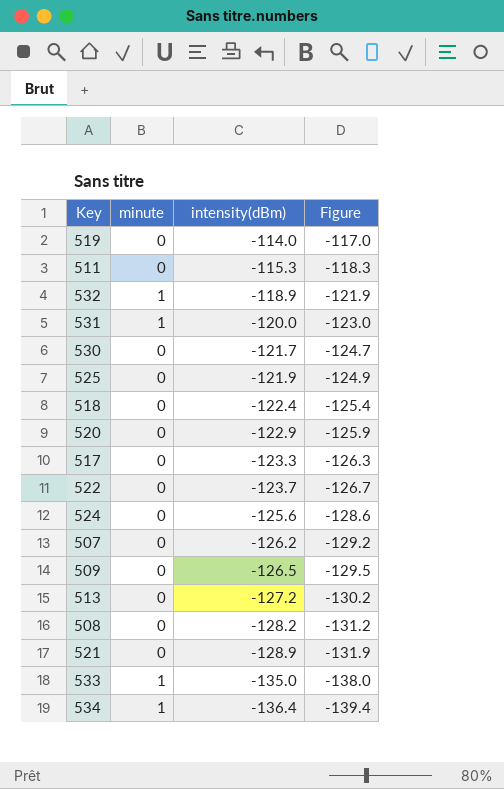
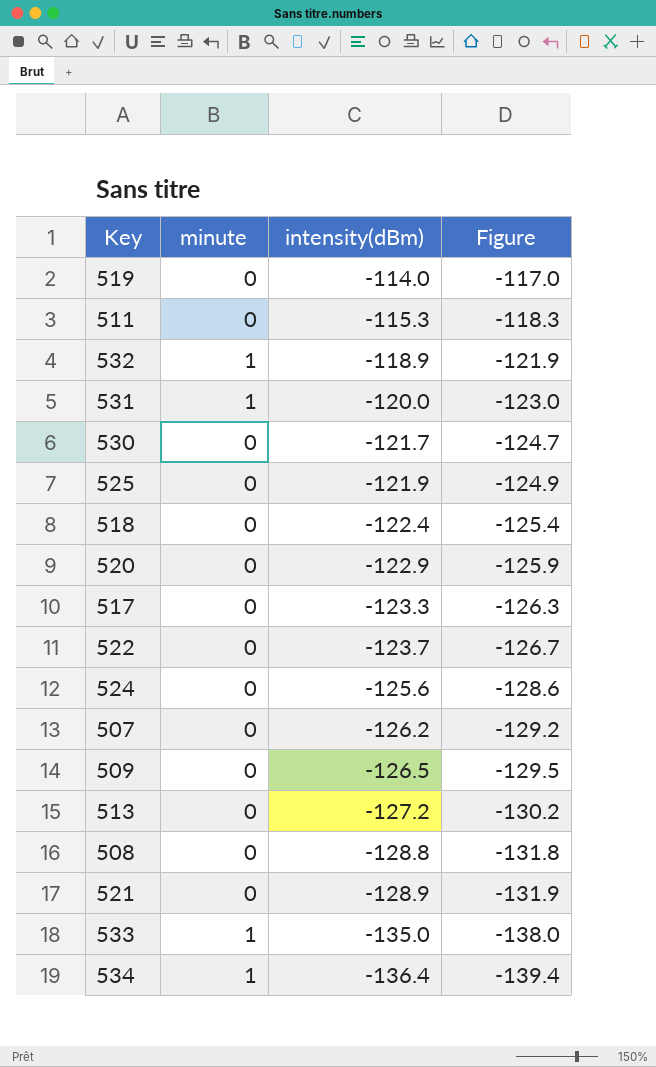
508 | intensity(dBm): -128.2 -> -128.8
508 | Figure: -131.2 -> -131.8

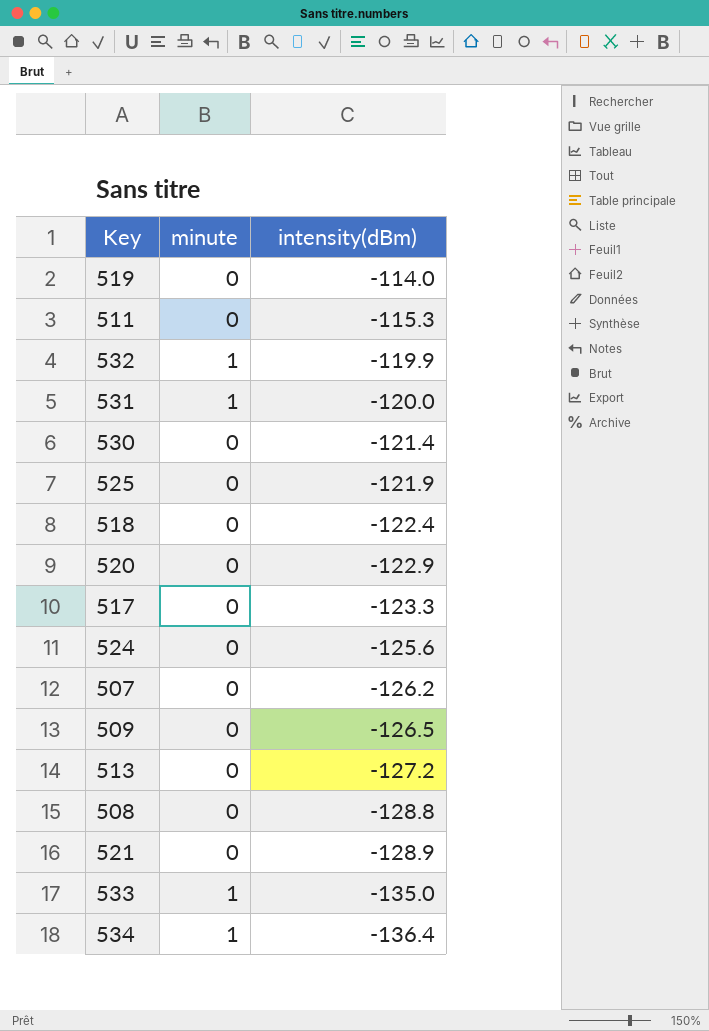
column Figure | formula: [intensity(dBm)] - 3 -> none
row 522: 0 | -123.7 | -126.7 -> none
532 | intensity(dBm): -118.9 -> -119.9
530 | intensity(dBm): -121.7 -> -121.4

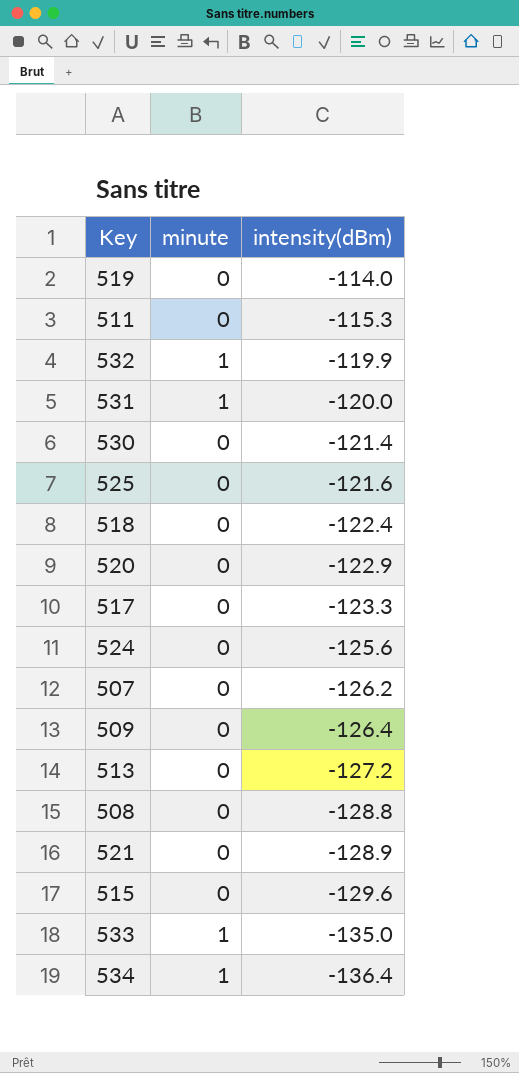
525 | intensity(dBm): -121.9 -> -121.6
509 | intensity(dBm): -126.5 -> -126.4
row 515: none -> 0 | -129.6

